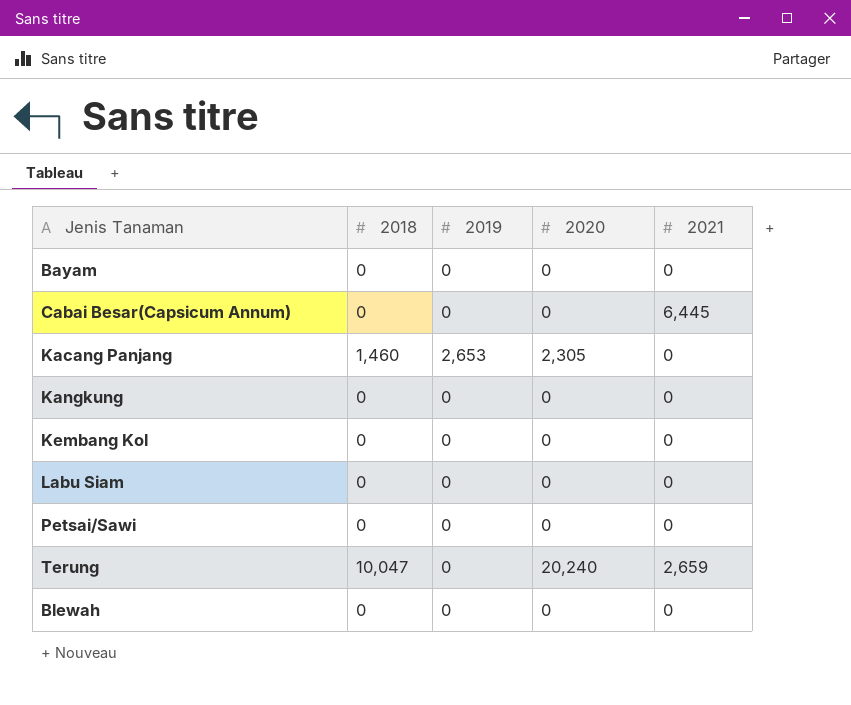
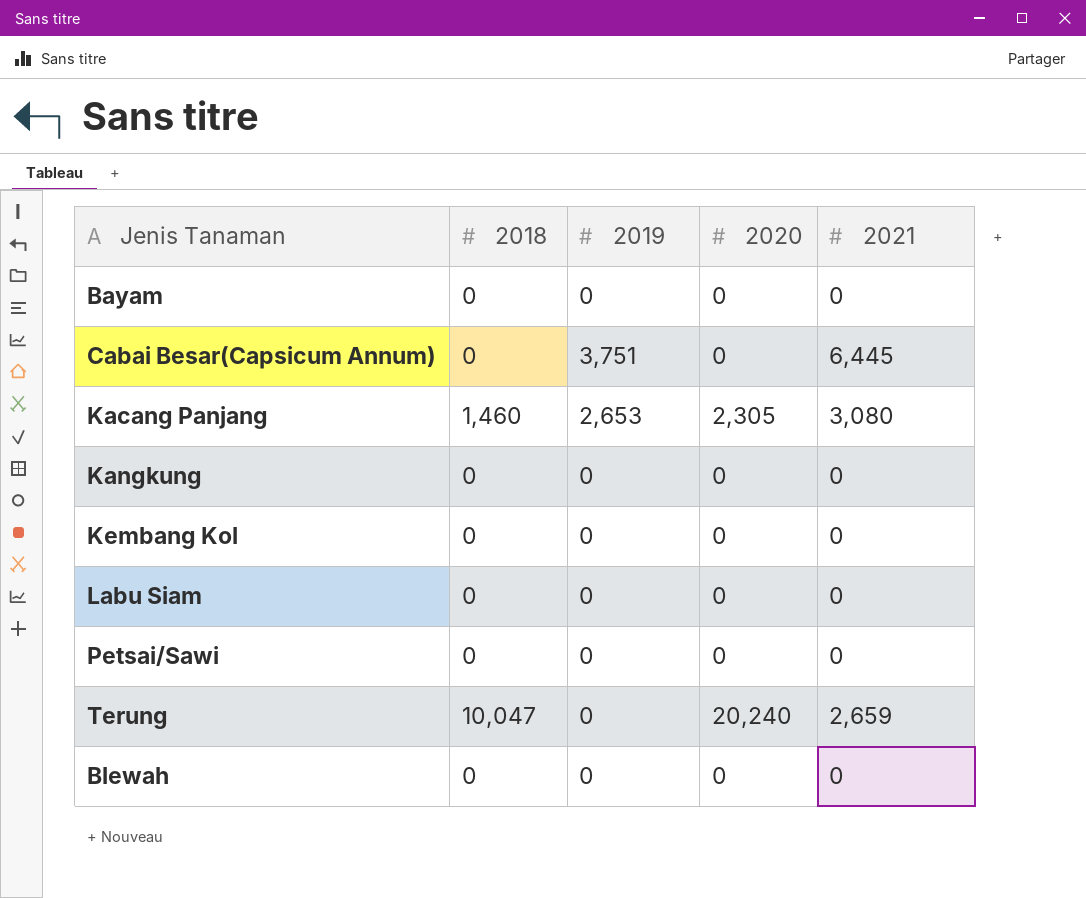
Cabai Besar(Capsicum Annum) | 2019: 0 -> 3,751
Kacang Panjang | 2021: 0 -> 3,080

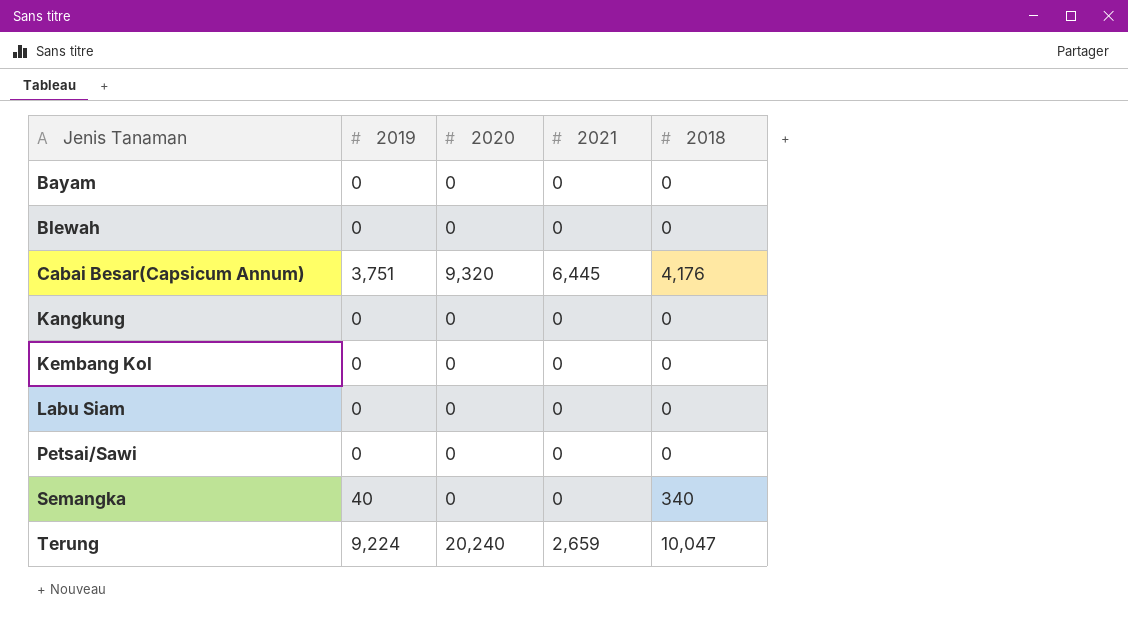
row order: none -> Jenis Tanaman ascending
column 2018 | position: 2 -> 5
row Kacang Panjang: 1,460 | 2,653 | 2,305 | 3,080 -> none
Cabai Besar(Capsicum Annum) | 2020: 0 -> 9,320
Cabai Besar(Capsicum Annum) | 2018: 0 -> 4,176
row Semangka: none -> 40 | 0 | 0 | 340
Terung | 2019: 0 -> 9,224

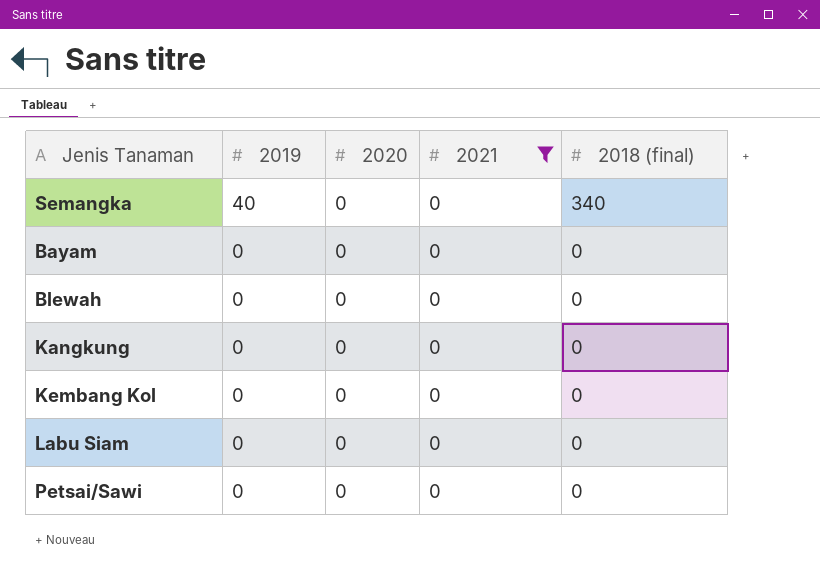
filter: none -> 2021 = 0
row order: Jenis Tanaman ascending -> 2019 descending
column name: 2018 -> 2018 (final)

